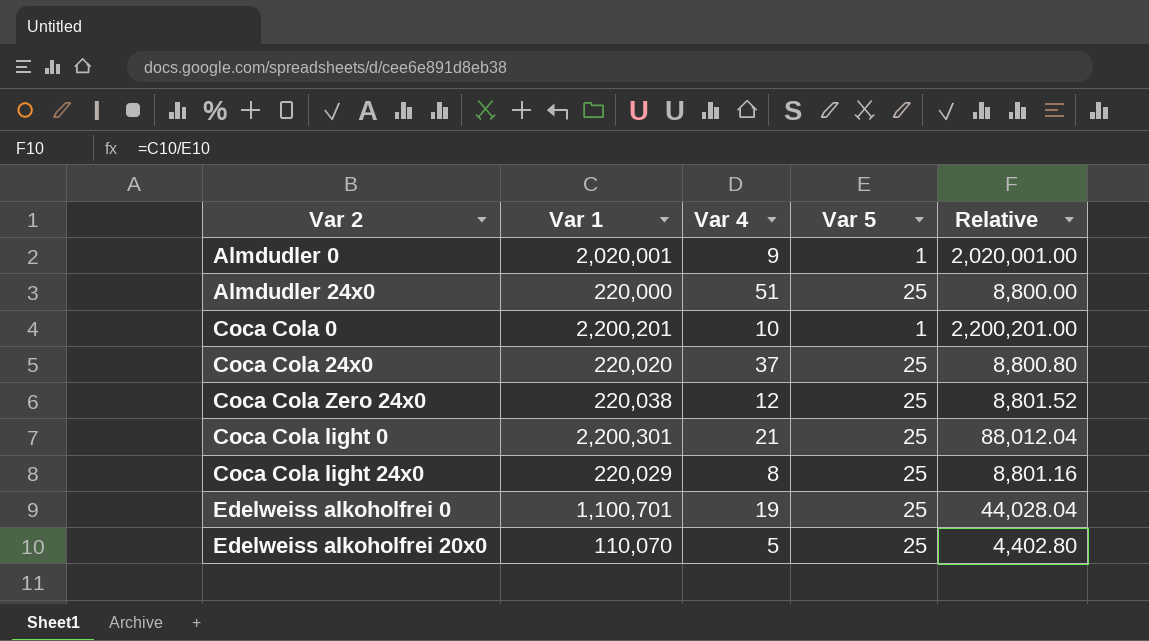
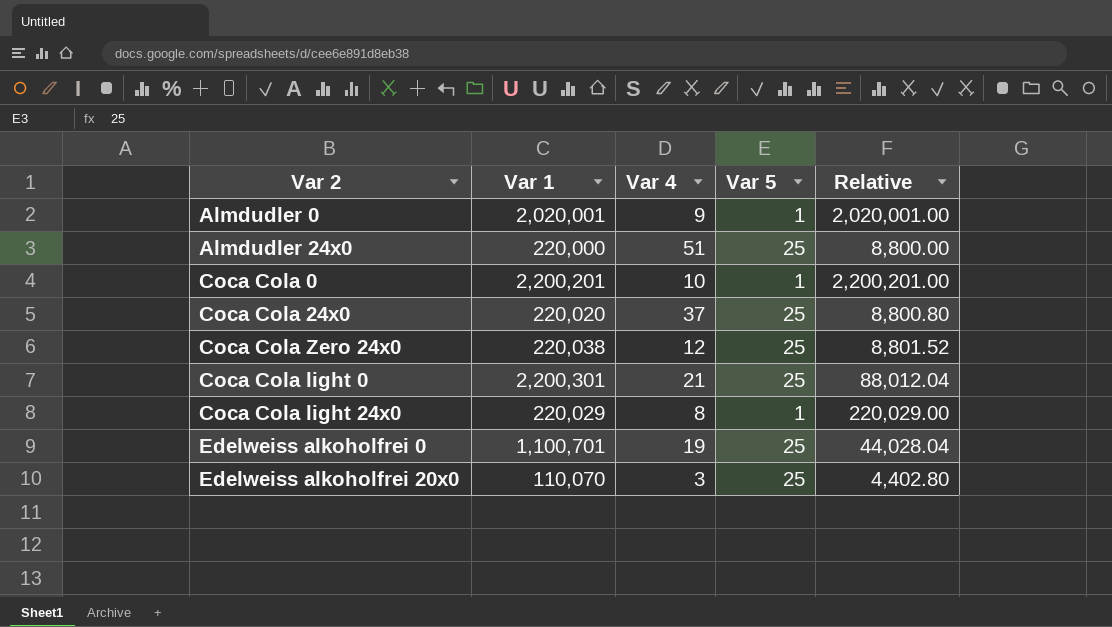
Coca Cola light 24x0 | Var 5: 25 -> 1
Coca Cola light 24x0 | Relative: 8,801.16 -> 220,029.00
Edelweiss alkoholfrei 20x0 | Var 4: 5 -> 3

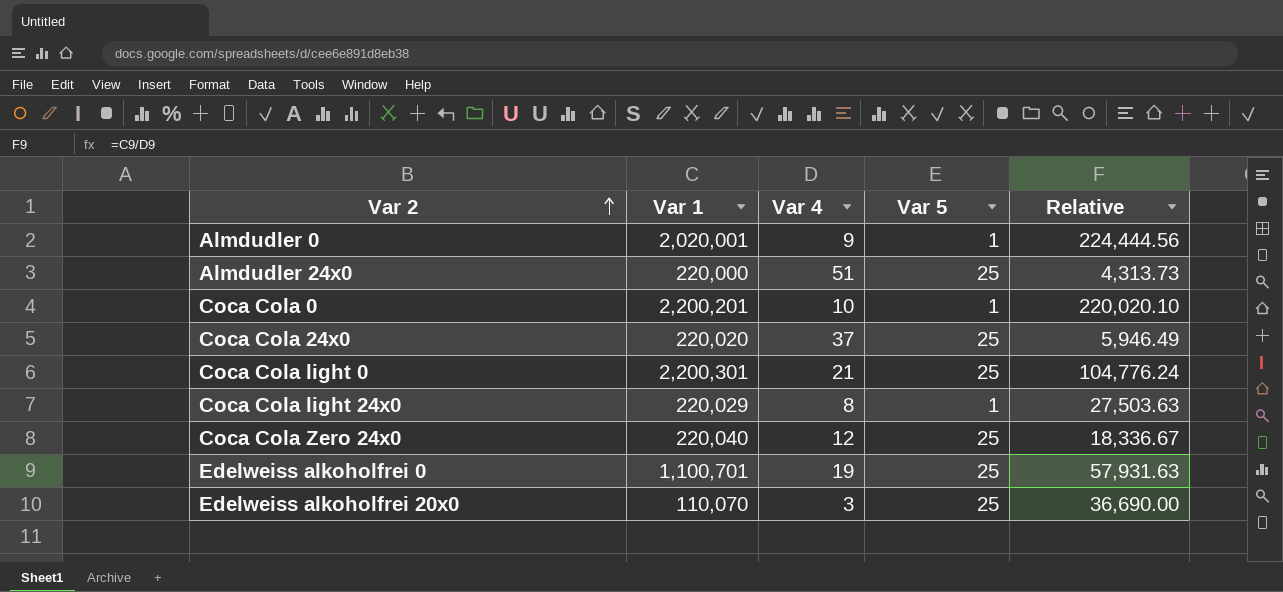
row order: none -> Var 2 ascending
column Relative | formula: [Var 1] / [Var 5] -> [Var 1] / [Var 4]
Coca Cola Zero 24x0 | Var 1: 220,038 -> 220,040

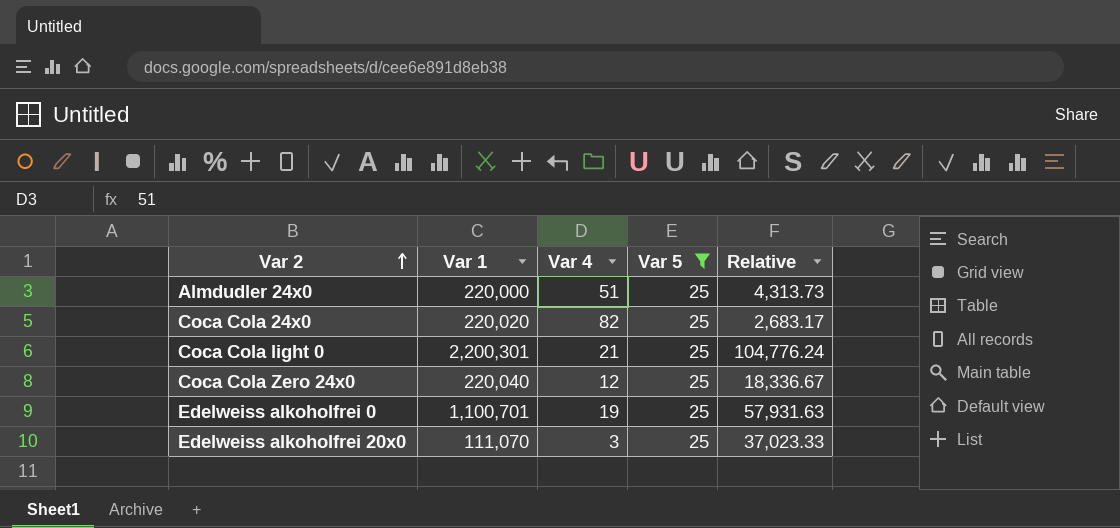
filter: none -> Var 5 = 25
Coca Cola 24x0 | Var 4: 37 -> 82
Coca Cola 24x0 | Relative: 5,946.49 -> 2,683.17
Edelweiss alkoholfrei 20x0 | Var 1: 110,070 -> 111,070
Edelweiss alkoholfrei 20x0 | Relative: 36,690.00 -> 37,023.33

